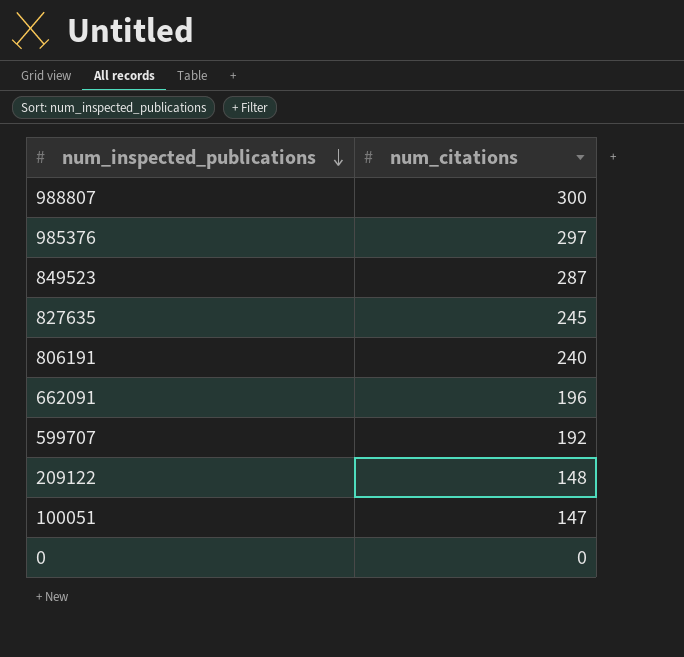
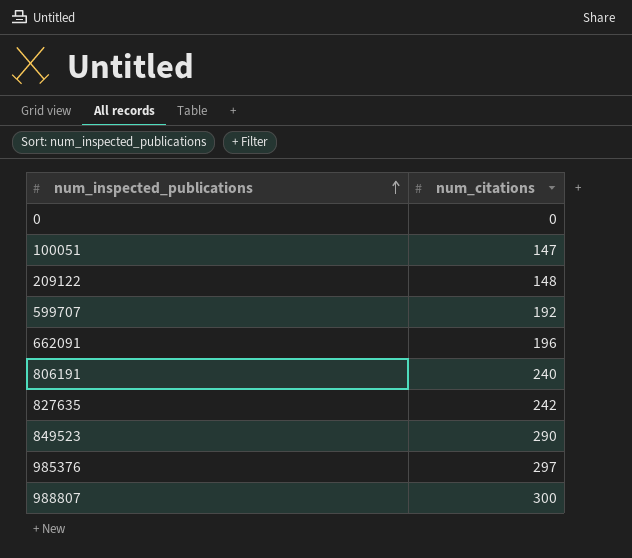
row order: num_inspected_publications descending -> num_inspected_publications ascending
827635 | num_citations: 245 -> 242
849523 | num_citations: 287 -> 290

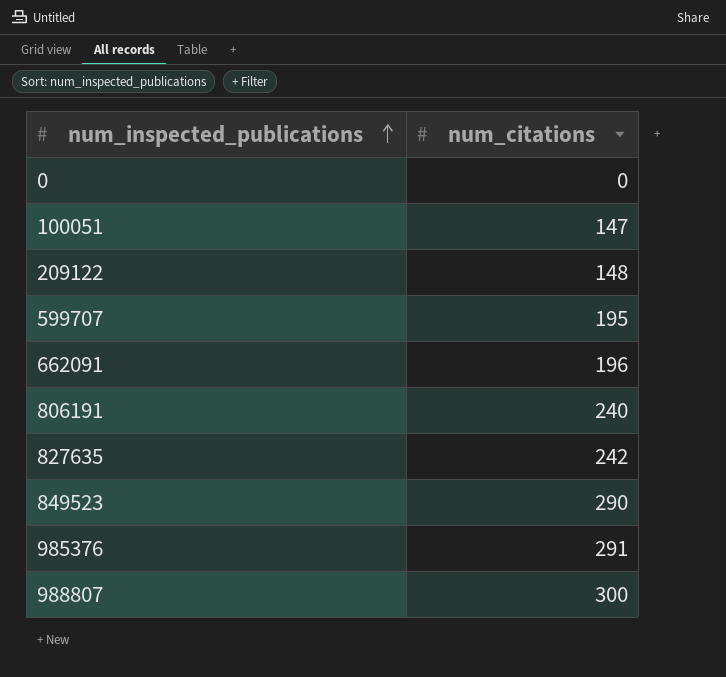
599707 | num_citations: 192 -> 195
985376 | num_citations: 297 -> 291

